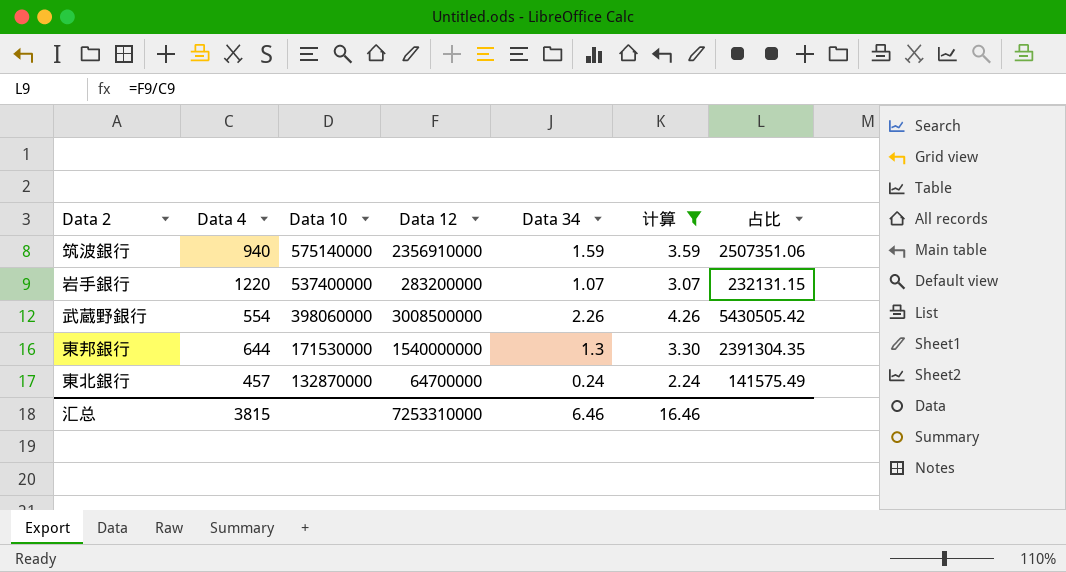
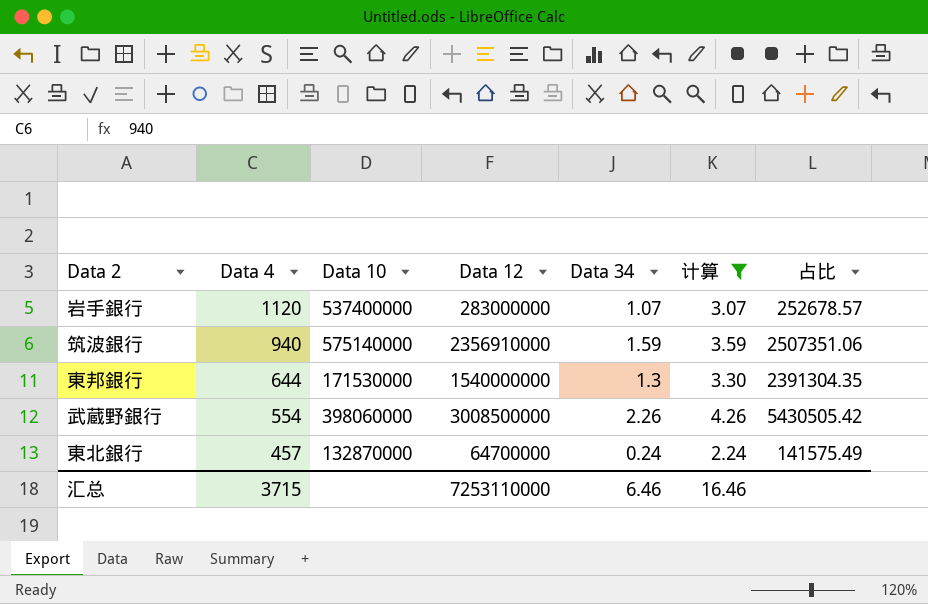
row order: Data 10 descending -> Data 4 descending
岩手銀行 | Data 4: 1220 -> 1120
岩手銀行 | Data 12: 283200000 -> 283000000
岩手銀行 | 占比: 232131.15 -> 252678.57
汇总 | Data 4: 3815 -> 3715
汇总 | Data 12: 7253310000 -> 7253110000

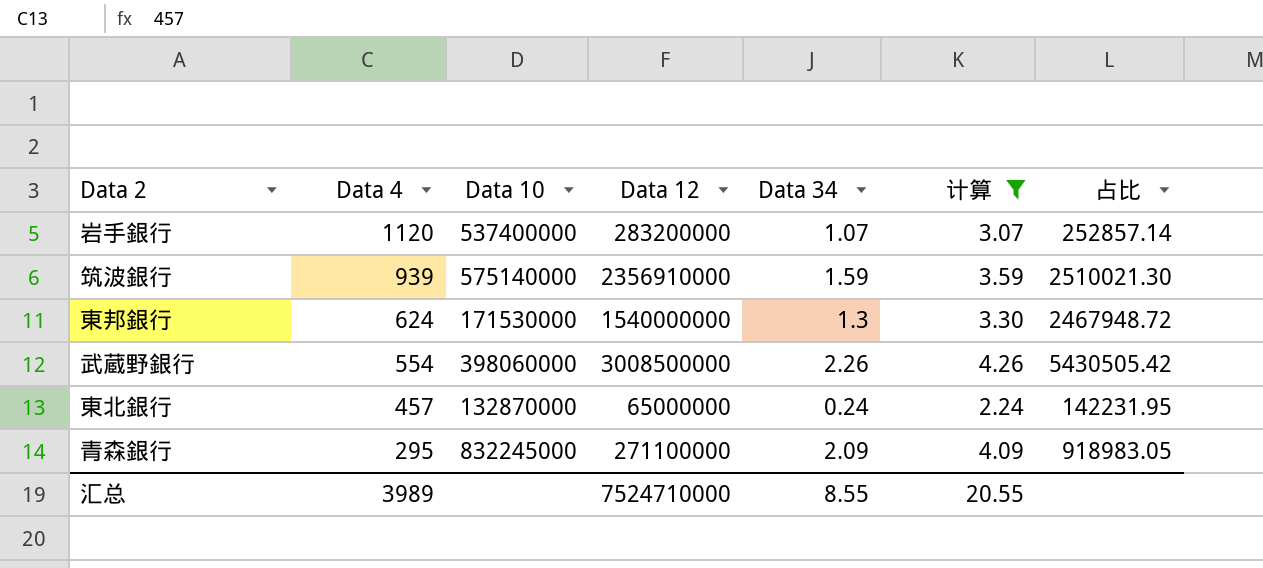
岩手銀行 | Data 12: 283000000 -> 283200000
岩手銀行 | 占比: 252678.57 -> 252857.14
筑波銀行 | Data 4: 940 -> 939
筑波銀行 | 占比: 2507351.06 -> 2510021.30
東邦銀行 | Data 4: 644 -> 624
東邦銀行 | 占比: 2391304.35 -> 2467948.72
東北銀行 | Data 12: 64700000 -> 65000000
東北銀行 | 占比: 141575.49 -> 142231.95
row 青森銀行: none -> 295 | 832245000 | 271100000 | 2.09 | 4.09 | 918983.05
汇总 | Data 4: 3715 -> 3989
汇总 | Data 12: 7253110000 -> 7524710000
汇总 | Data 34: 6.46 -> 8.55
汇总 | 计算: 16.46 -> 20.55

